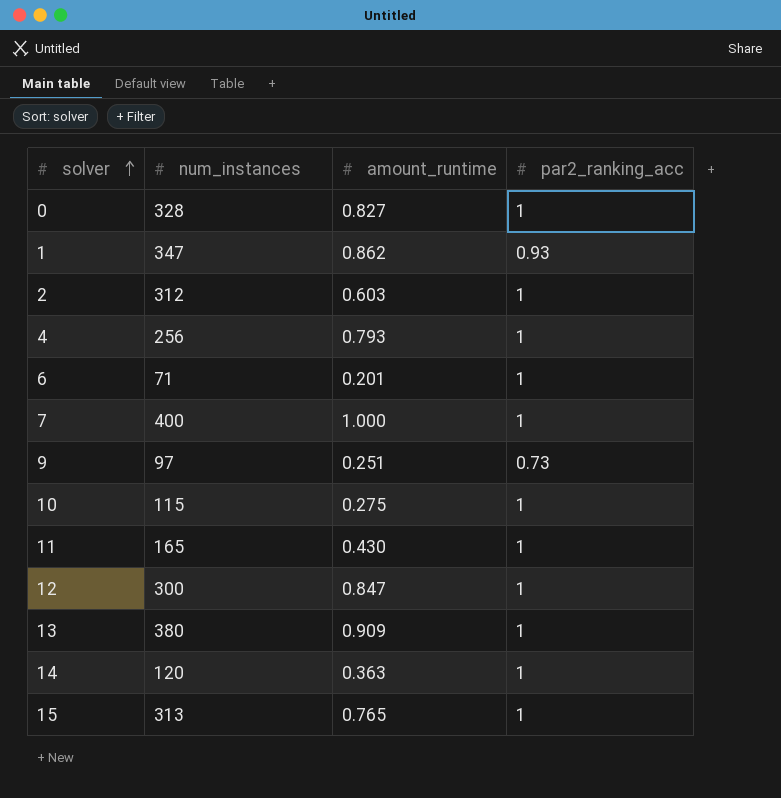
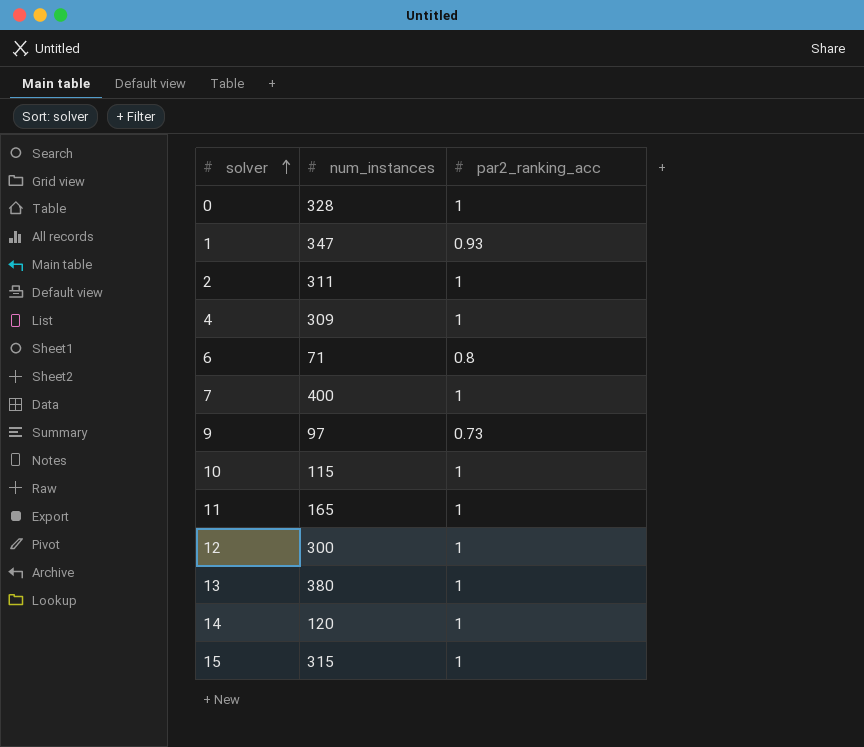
column amount_runtime | position: 3 -> none
2 | num_instances: 312 -> 311
4 | num_instances: 256 -> 309
6 | par2_ranking_acc: 1 -> 0.8
15 | num_instances: 313 -> 315

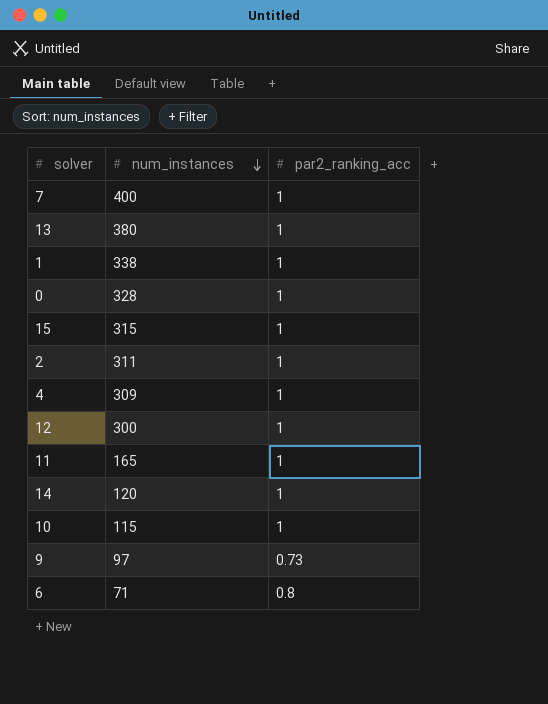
row order: solver ascending -> num_instances descending
1 | num_instances: 347 -> 338
1 | par2_ranking_acc: 0.93 -> 1

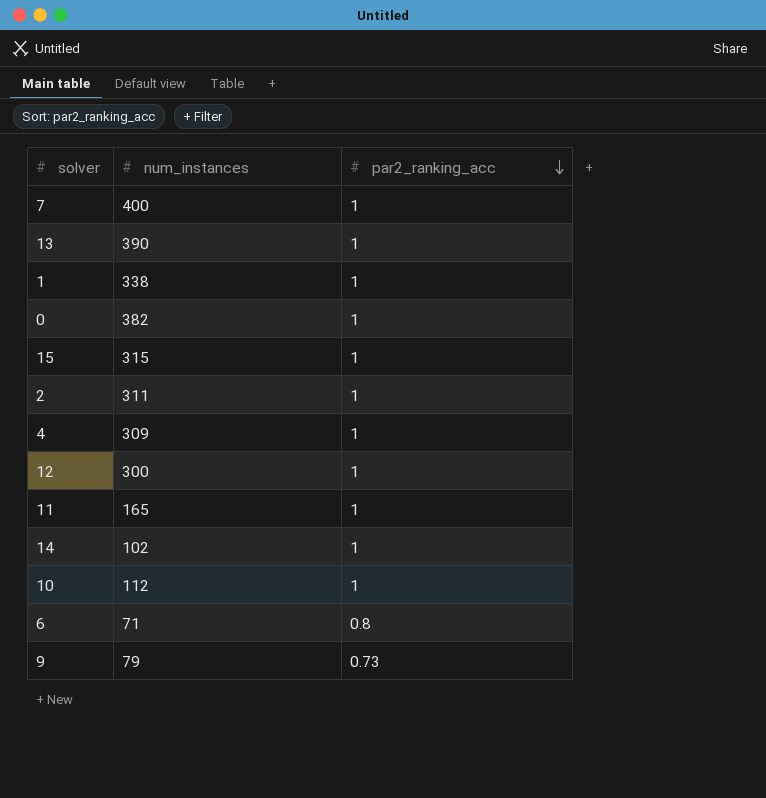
row order: num_instances descending -> par2_ranking_acc descending
13 | num_instances: 380 -> 390
0 | num_instances: 328 -> 382
14 | num_instances: 120 -> 102
10 | num_instances: 115 -> 112
9 | num_instances: 97 -> 79

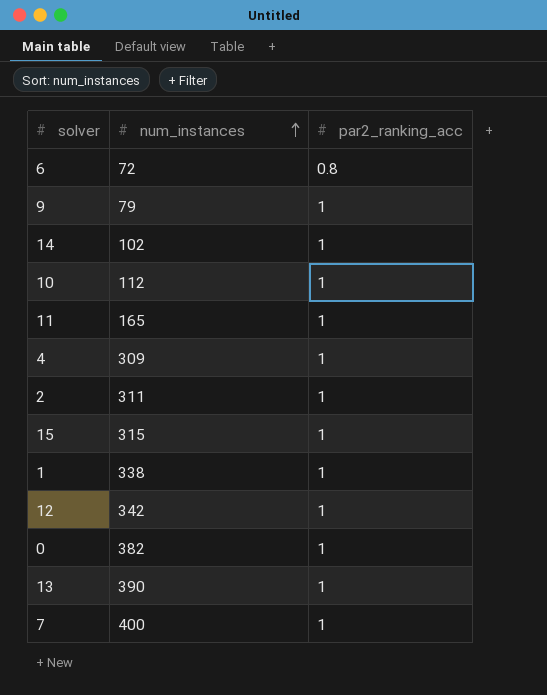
row order: par2_ranking_acc descending -> num_instances ascending
6 | num_instances: 71 -> 72
9 | par2_ranking_acc: 0.73 -> 1
12 | num_instances: 300 -> 342

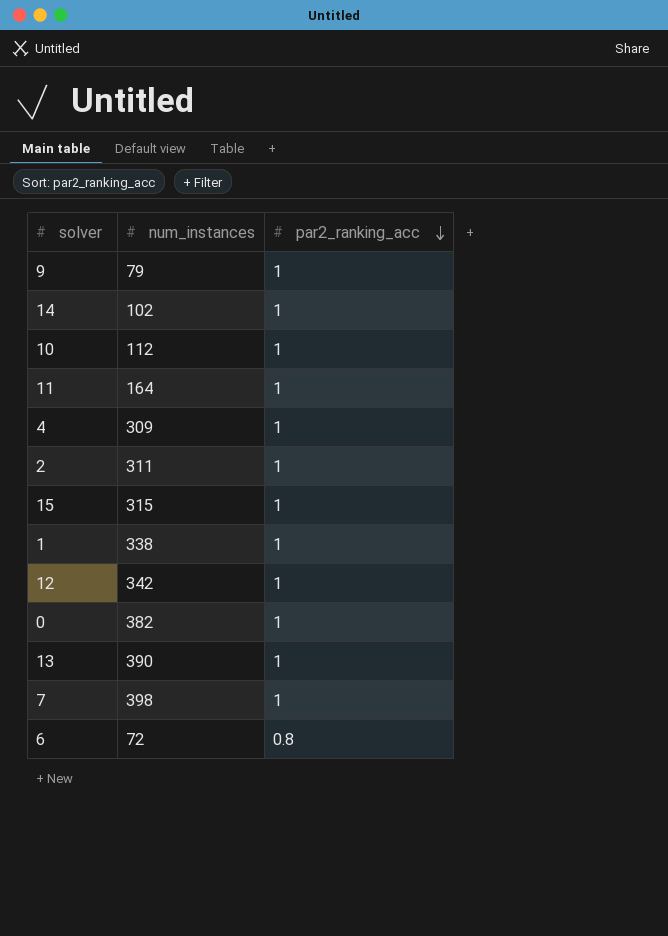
row order: num_instances ascending -> par2_ranking_acc descending
11 | num_instances: 165 -> 164
7 | num_instances: 400 -> 398

